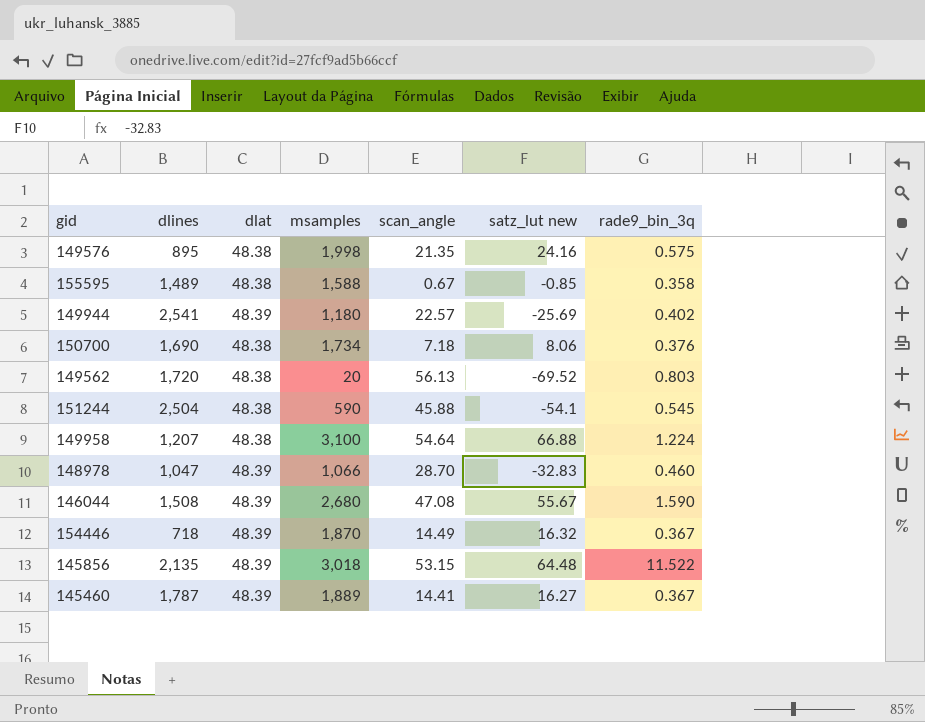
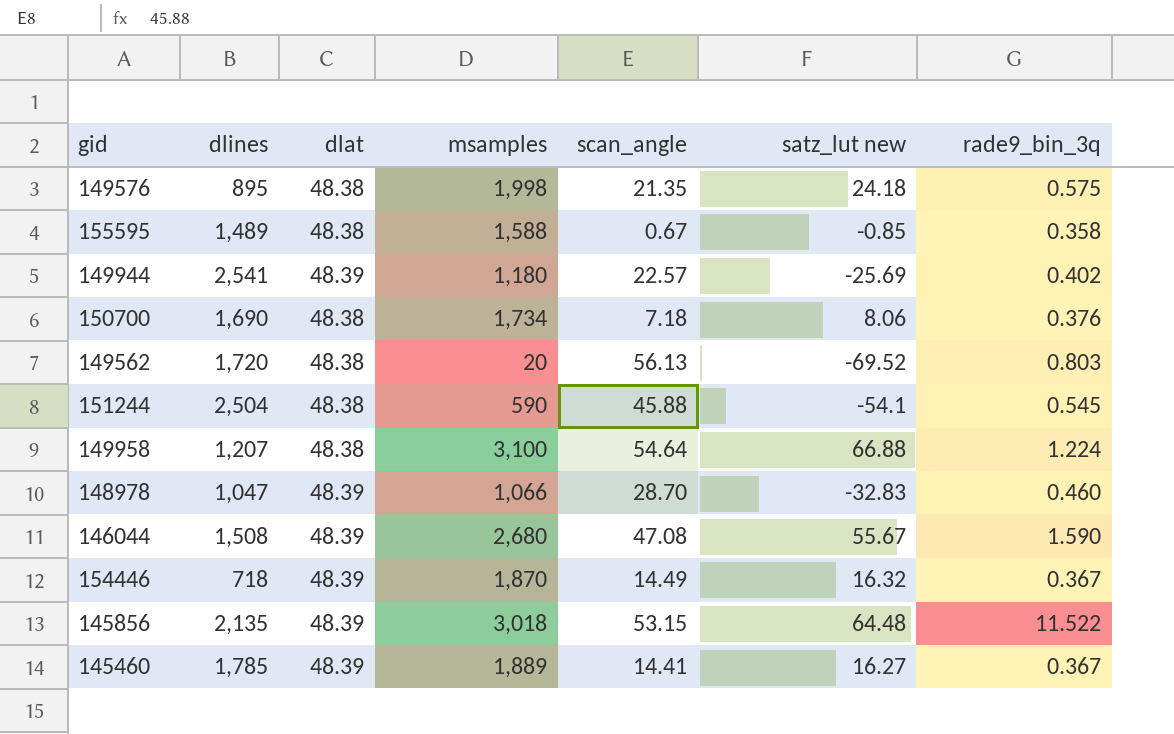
149576 | satz_lut new: 24.16 -> 24.18
145460 | dlines: 1,787 -> 1,785

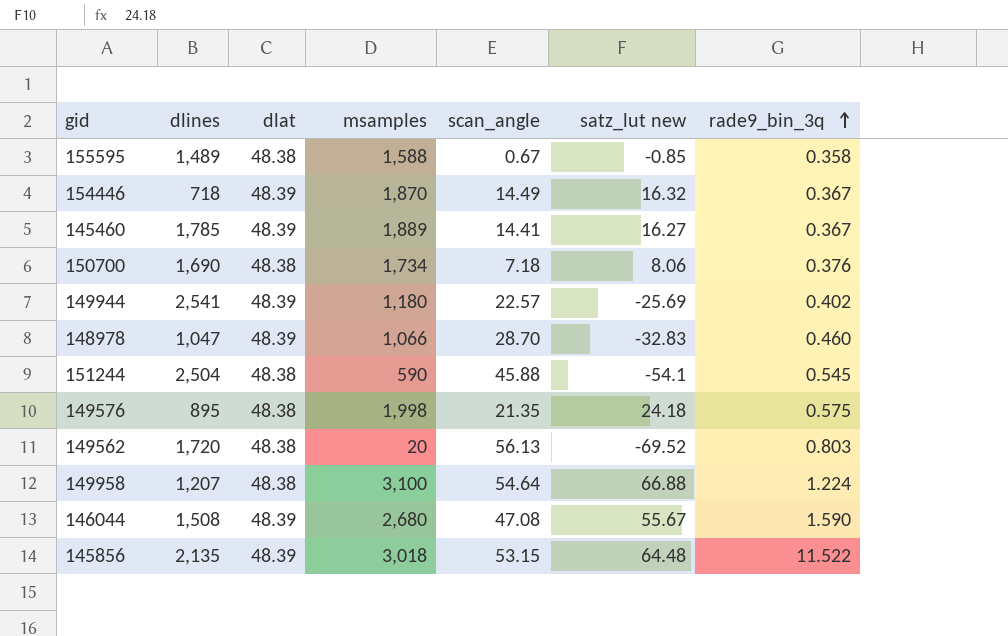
row order: none -> rade9_bin_3q ascending

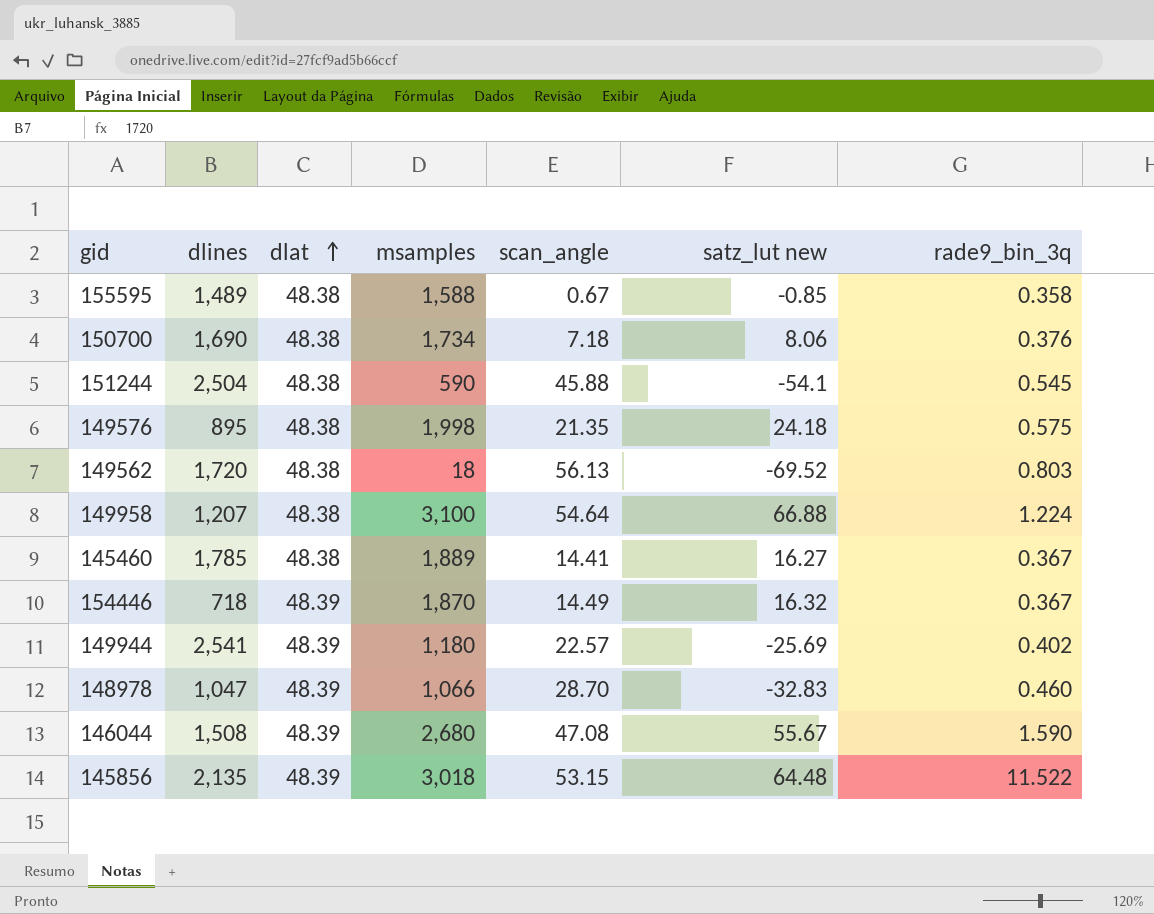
row order: rade9_bin_3q ascending -> dlat ascending
149562 | msamples: 20 -> 18
145460 | dlat: 48.39 -> 48.38

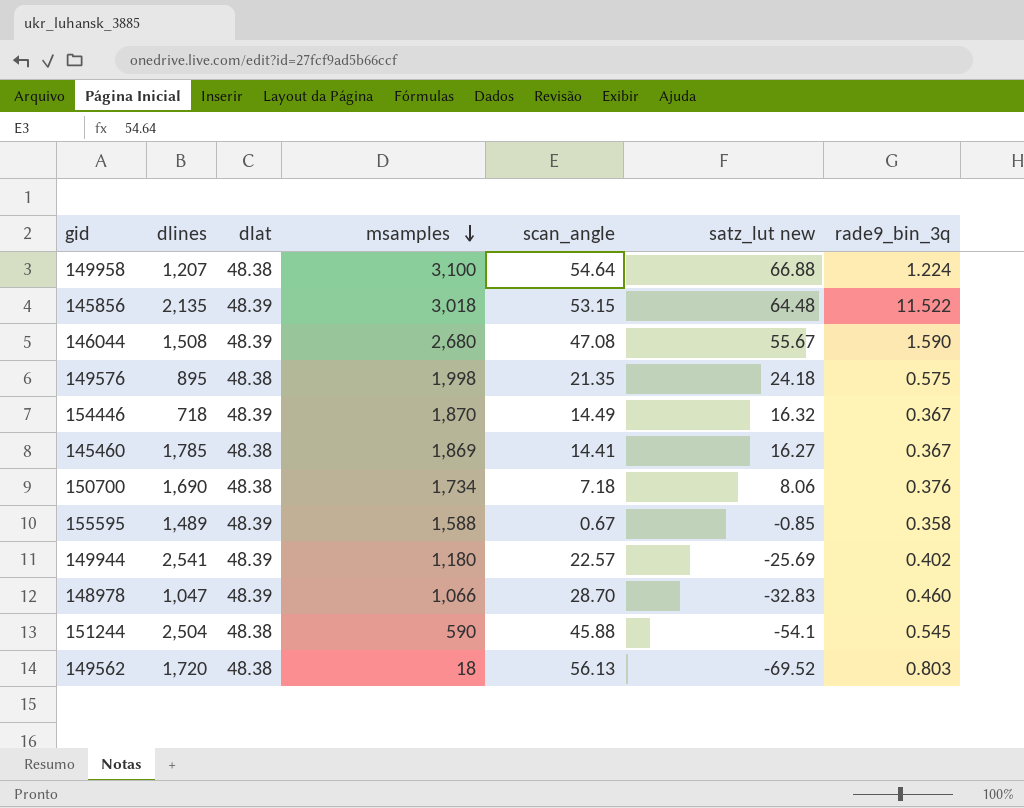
row order: dlat ascending -> msamples descending
145460 | msamples: 1,889 -> 1,869
155595 | dlat: 48.38 -> 48.39

